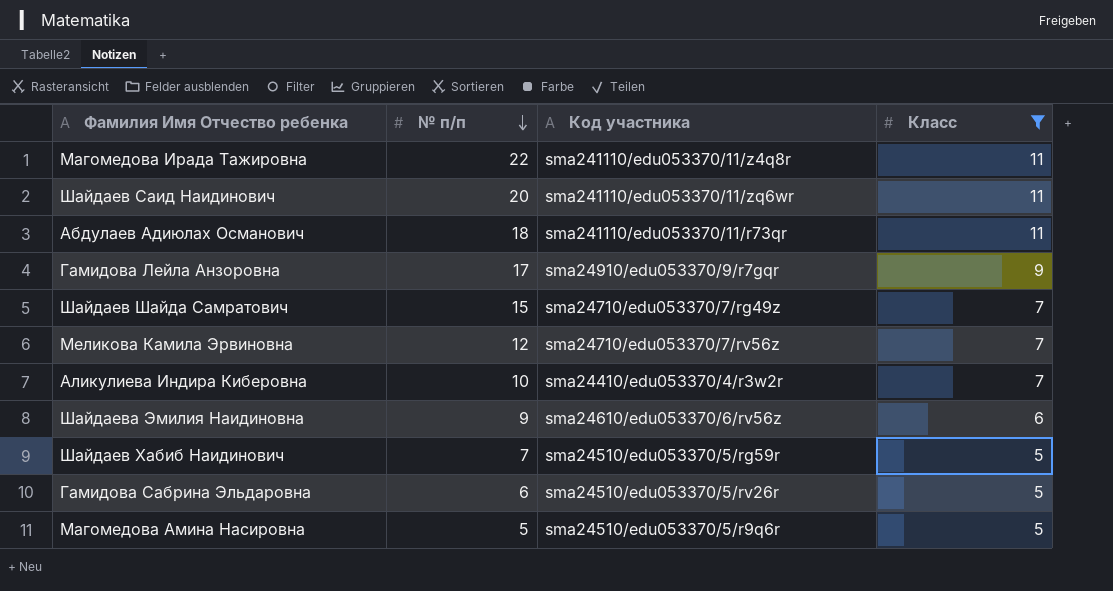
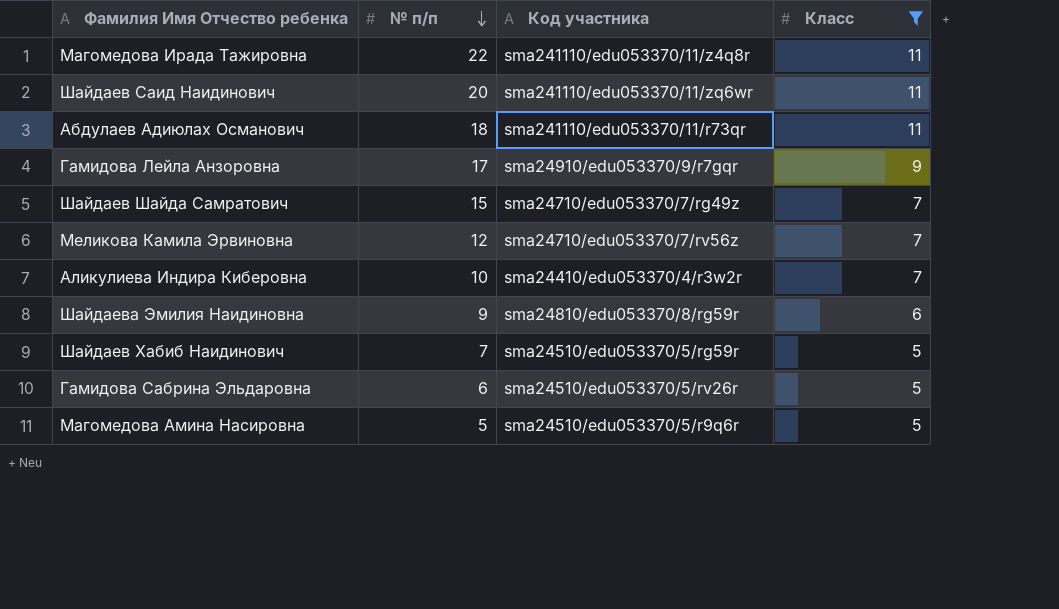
Шайдаева Эмилия Наидиновна | Код участника: sma24610/edu053370/6/rv56z -> sma24810/edu053370/8/rg59r

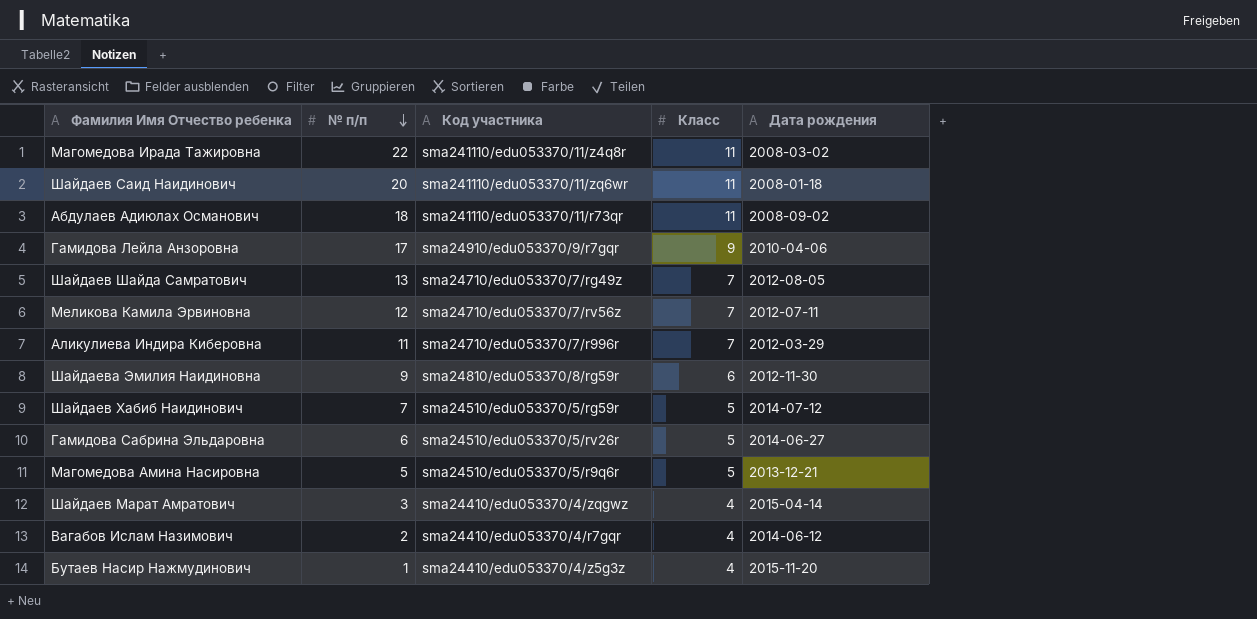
filter: Класс != 4 -> none
column Дата рождения | position: none -> 5
Шайдаев Шайда Самратович | № п/п: 15 -> 13
Аликулиева Индира Киберовна | № п/п: 10 -> 11
Аликулиева Индира Киберовна | Код участника: sma24410/edu053370/4/r3w2r -> sma24710/edu053370/7/r996r

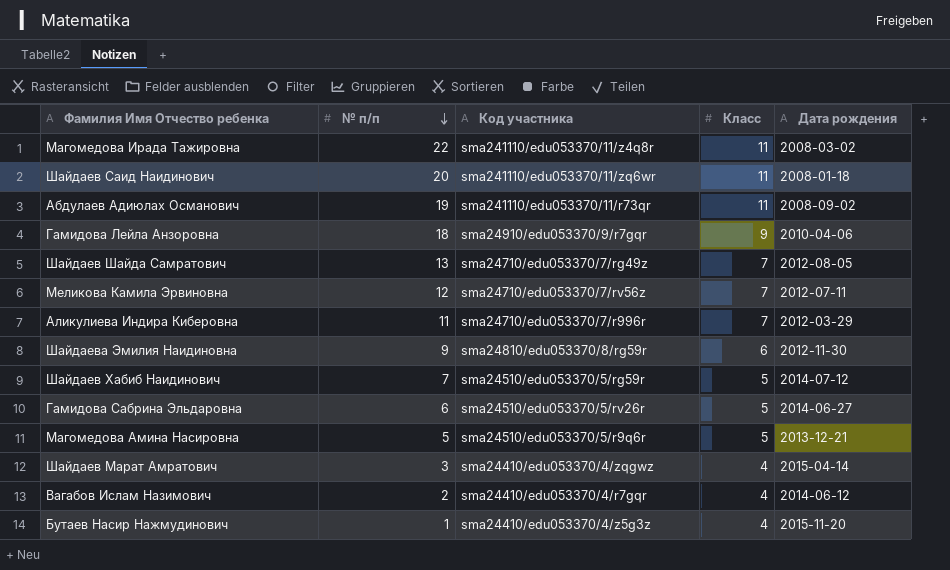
Абдулаев Адиюлах Османович | № п/п: 18 -> 19
Гамидова Лейла Анзоровна | № п/п: 17 -> 18

